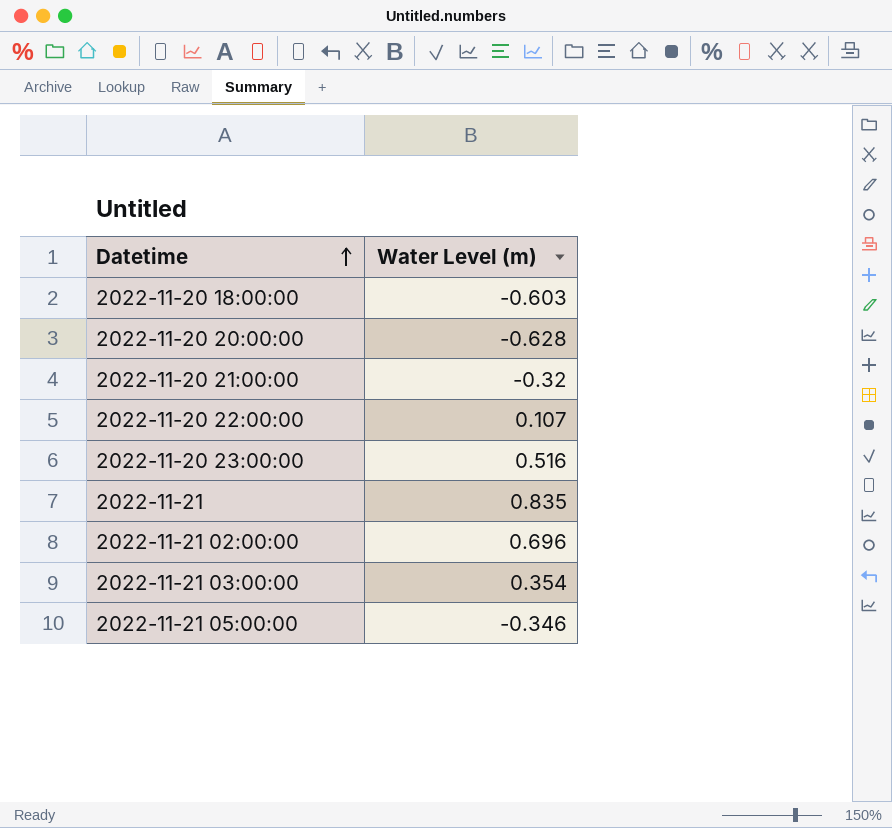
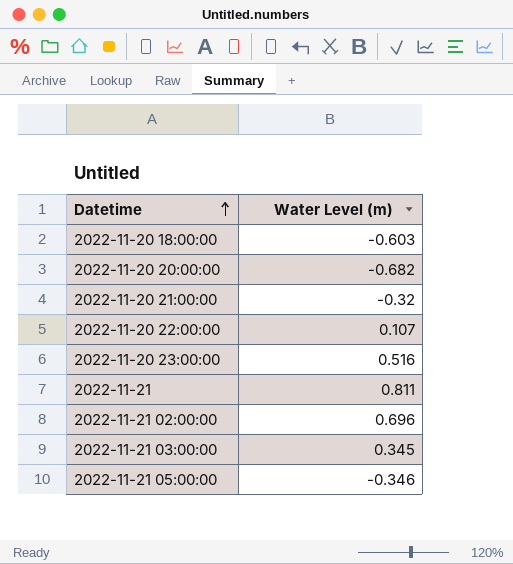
2022-11-20 20:00:00 | Water Level (m): -0.628 -> -0.682
2022-11-21 | Water Level (m): 0.835 -> 0.811
2022-11-21 03:00:00 | Water Level (m): 0.354 -> 0.345

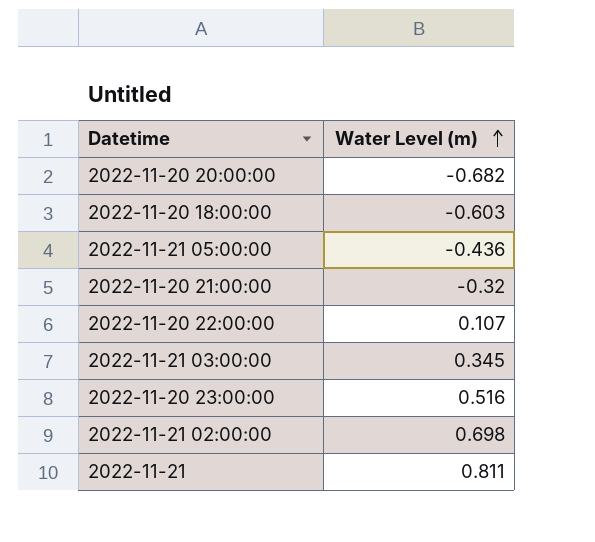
row order: Datetime ascending -> Water Level (m) ascending
2022-11-21 05:00:00 | Water Level (m): -0.346 -> -0.436
2022-11-21 02:00:00 | Water Level (m): 0.696 -> 0.698

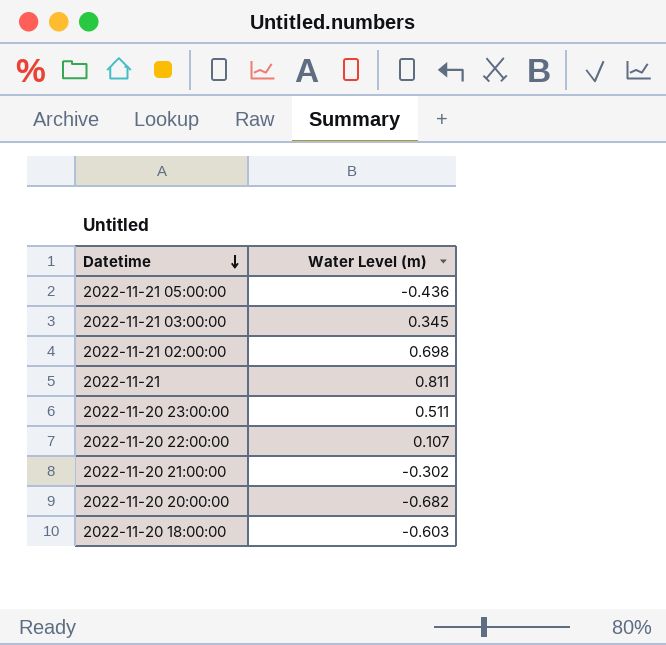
row order: Water Level (m) ascending -> Datetime descending
2022-11-20 23:00:00 | Water Level (m): 0.516 -> 0.511
2022-11-20 21:00:00 | Water Level (m): -0.32 -> -0.302

